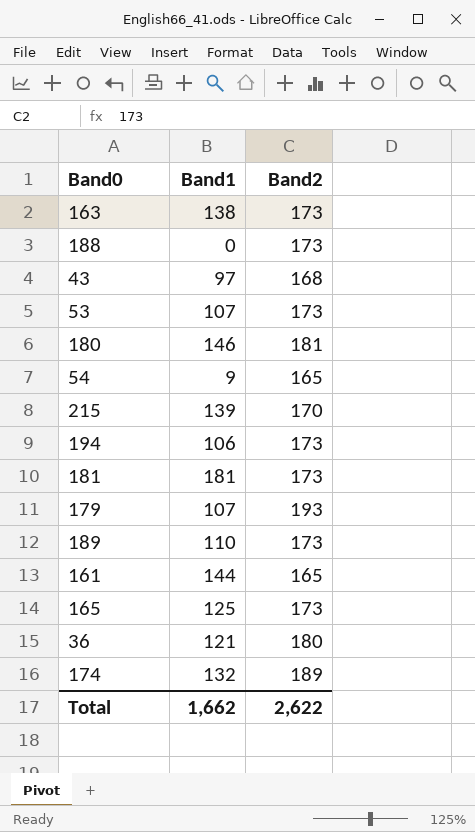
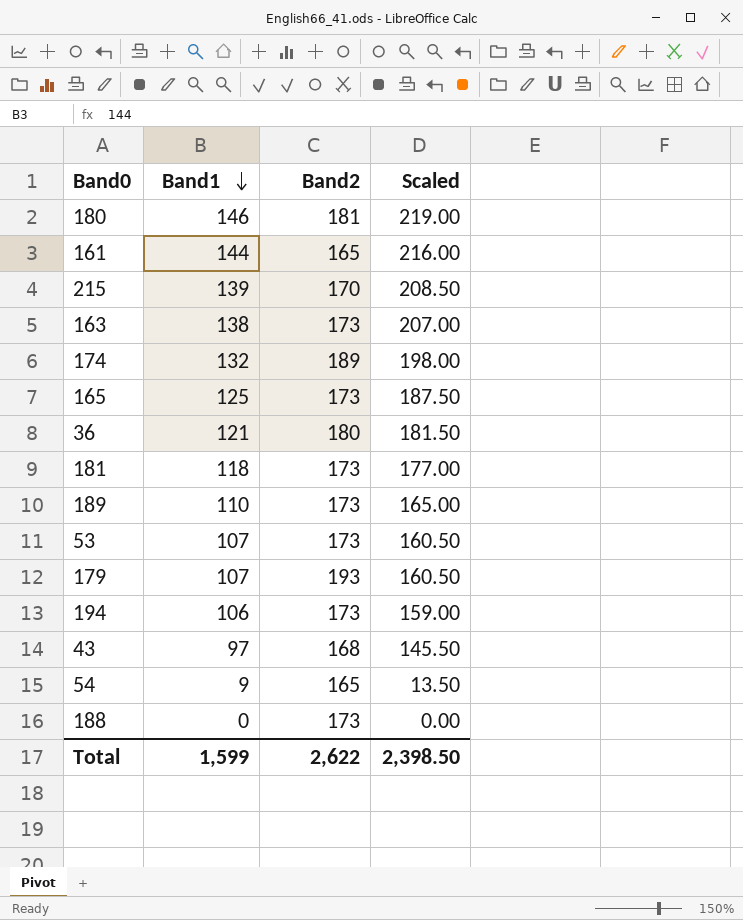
row order: none -> Band1 descending
column Scaled | formula: none -> [Band1] * 1.5
181 | Band1: 181 -> 118
Total | Band1: 1,662 -> 1,599

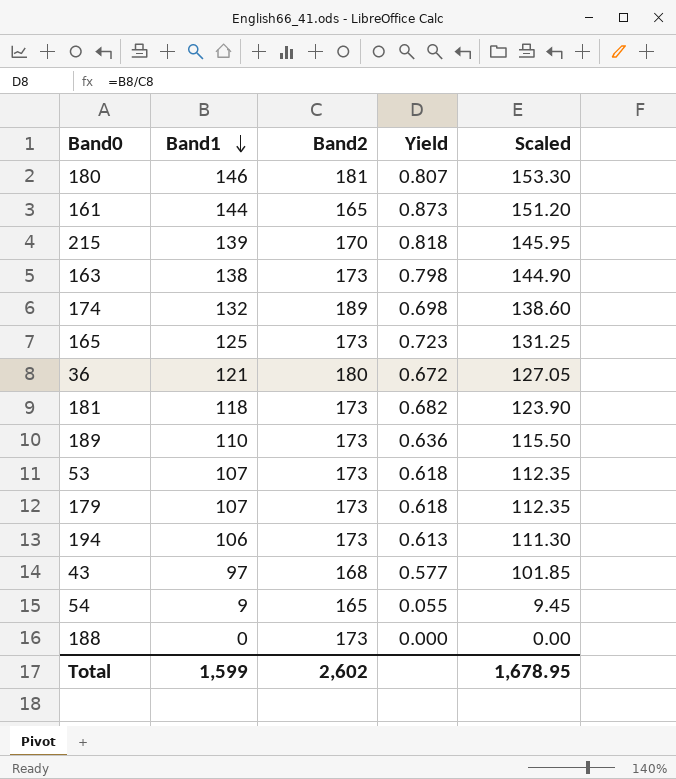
column Yield | formula: none -> [Band1] / [Band2]
column Scaled | formula: [Band1] * 1.5 -> [Band1] * 1.05
179 | Band2: 193 -> 173
Total | Band2: 2,622 -> 2,602
Total | Scaled: 2,398.50 -> 1,678.95

